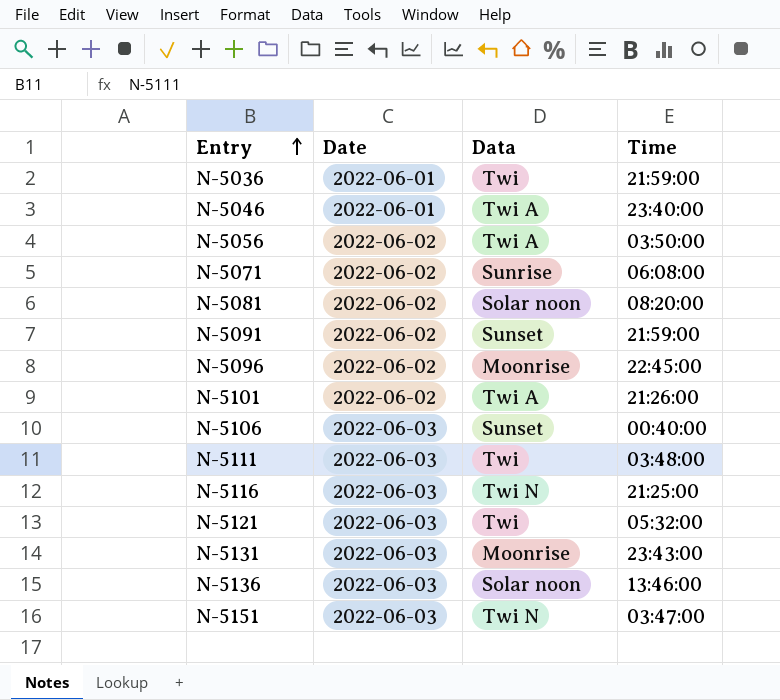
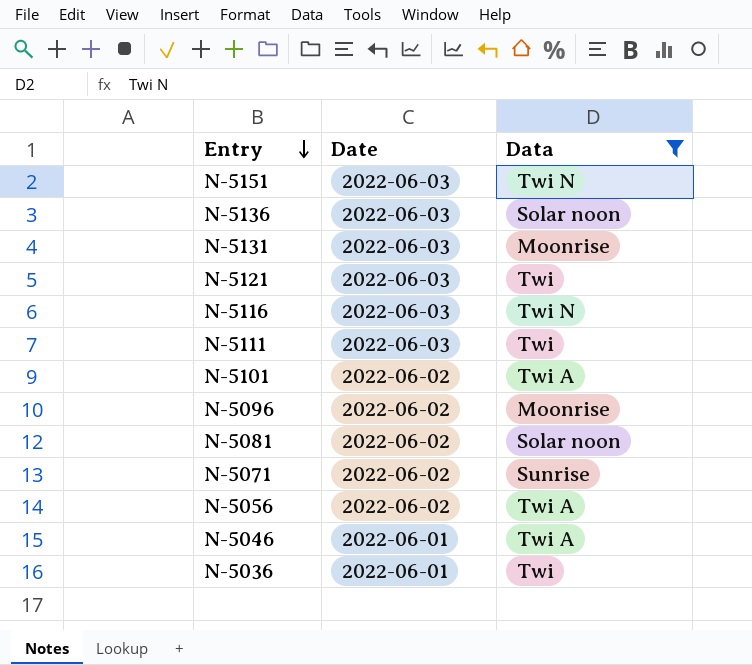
filter: none -> Data != Sunset
row order: Entry ascending -> Entry descending
column Time | position: 4 -> none

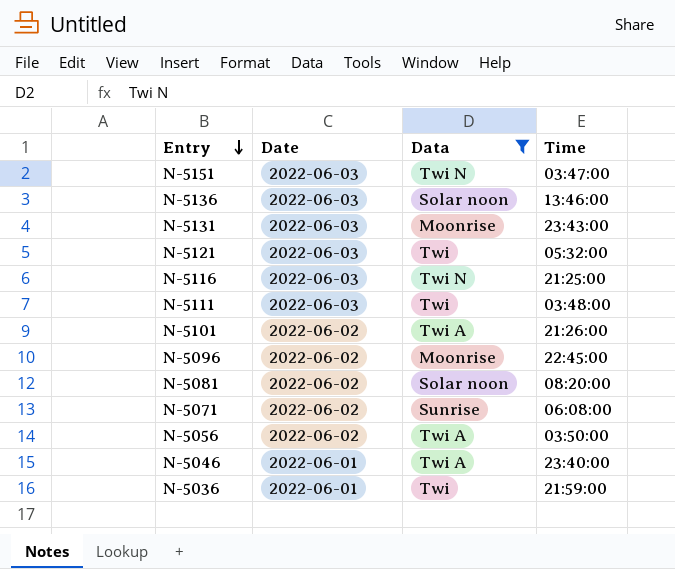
column Time | position: none -> 4

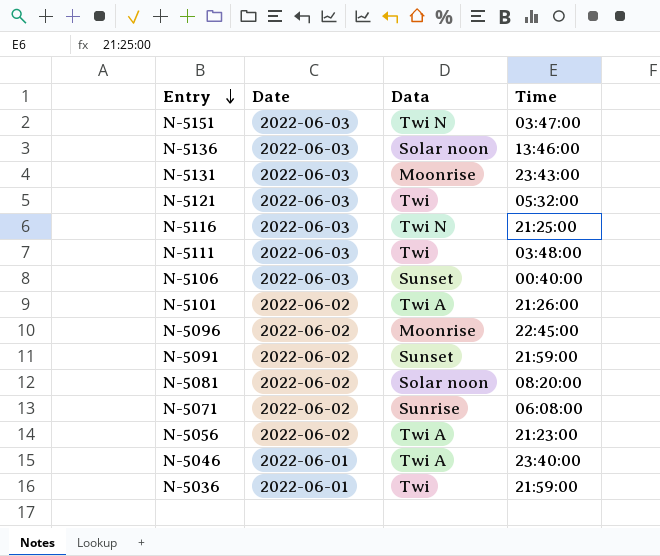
filter: Data != Sunset -> none
N-5056 | Time: 03:50:00 -> 21:23:00

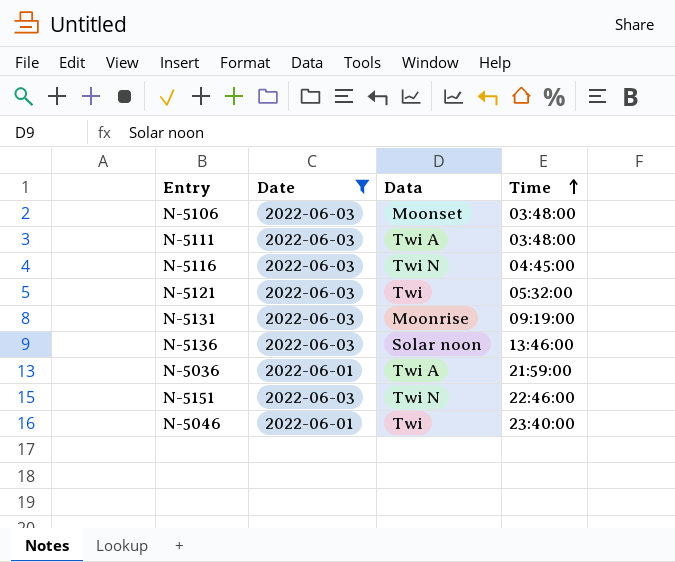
filter: none -> Date != 2022-06-02
row order: Entry descending -> Time ascending
N-5106 | Data: Sunset -> Moonset
N-5106 | Time: 00:40:00 -> 03:48:00
N-5111 | Data: Twi -> Twi A
N-5116 | Time: 21:25:00 -> 04:45:00
N-5131 | Time: 23:43:00 -> 09:19:00
N-5036 | Data: Twi -> Twi A
N-5151 | Time: 03:47:00 -> 22:46:00
N-5046 | Data: Twi A -> Twi

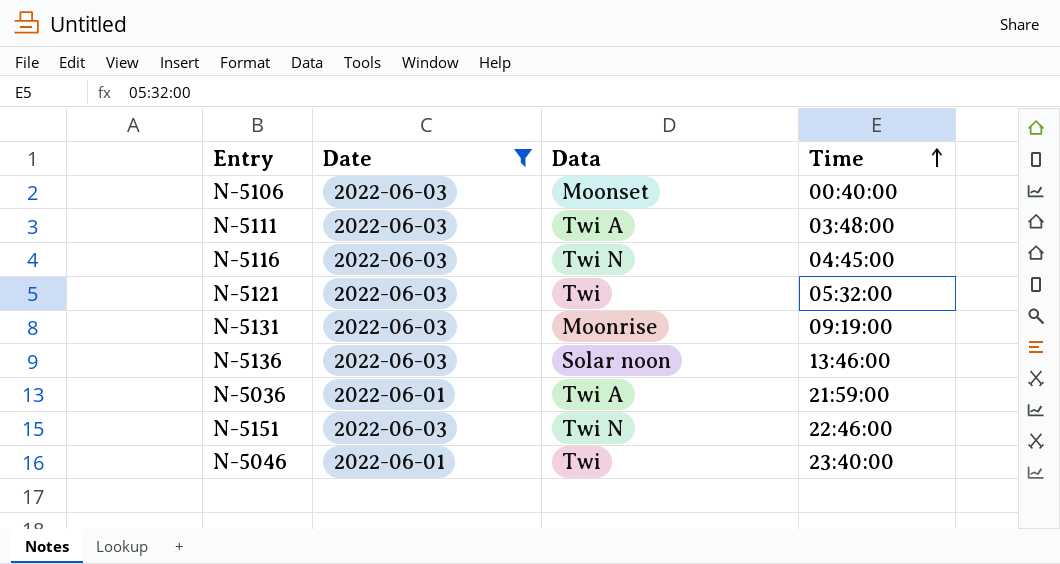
N-5106 | Time: 03:48:00 -> 00:40:00

